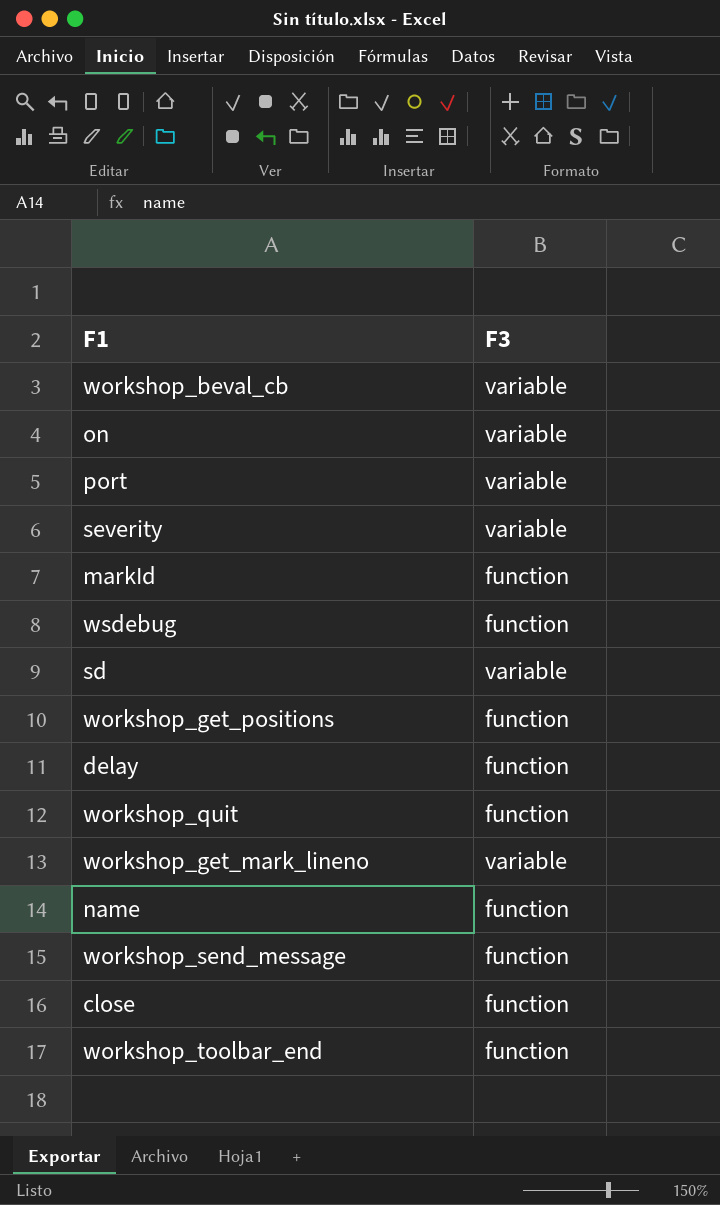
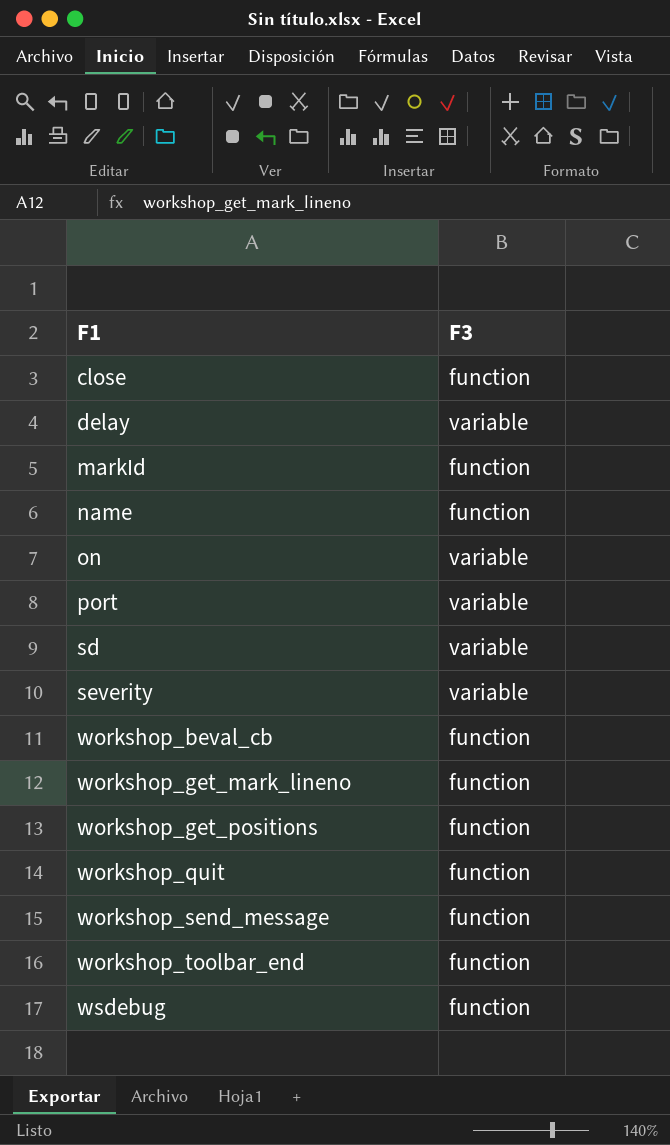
row order: none -> F1 ascending
delay | F3: function -> variable
workshop_beval_cb | F3: variable -> function
workshop_get_mark_lineno | F3: variable -> function

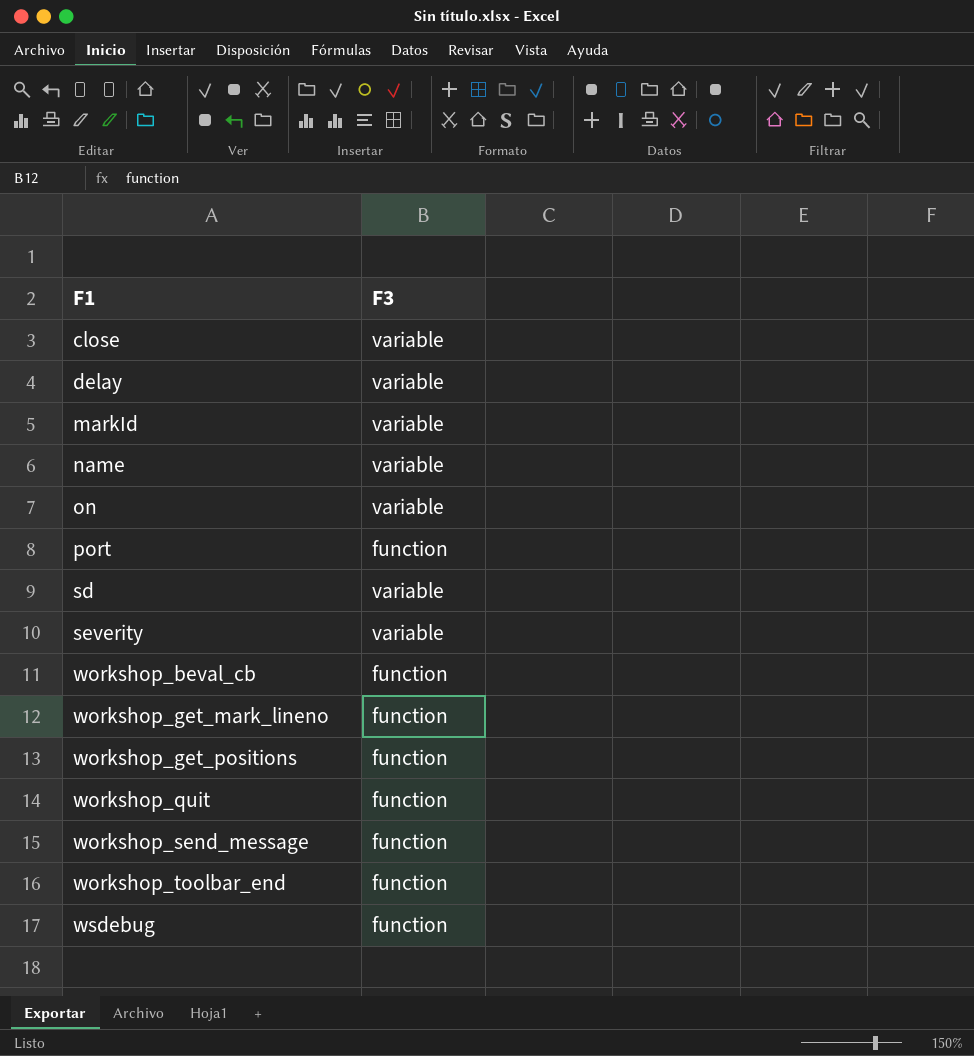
close | F3: function -> variable
markId | F3: function -> variable
name | F3: function -> variable
port | F3: variable -> function

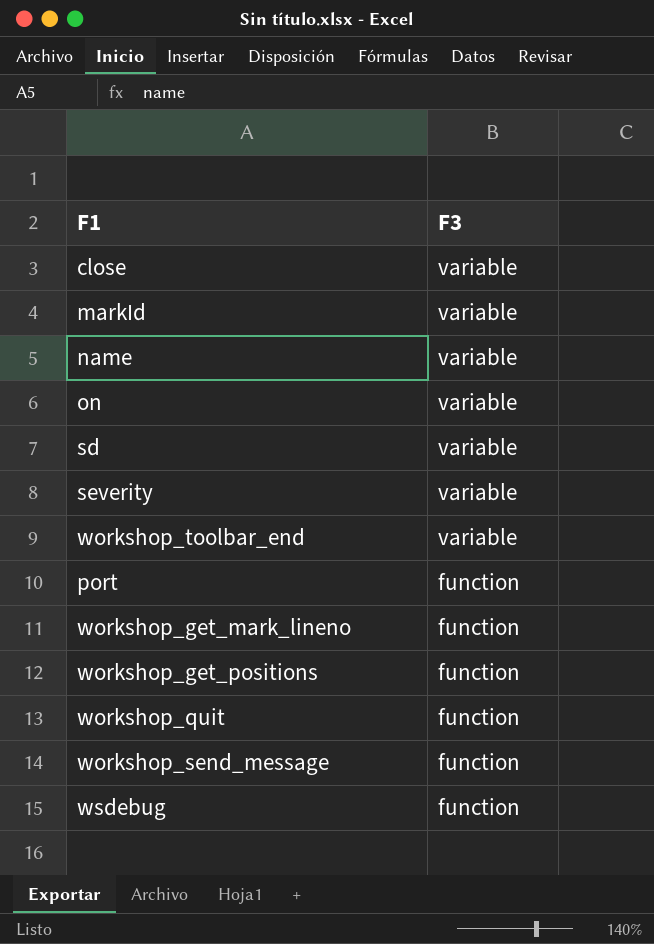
row order: F1 ascending -> F3 descending
row delay: variable -> none
row workshop_beval_cb: function -> none
workshop_toolbar_end | F3: function -> variable

